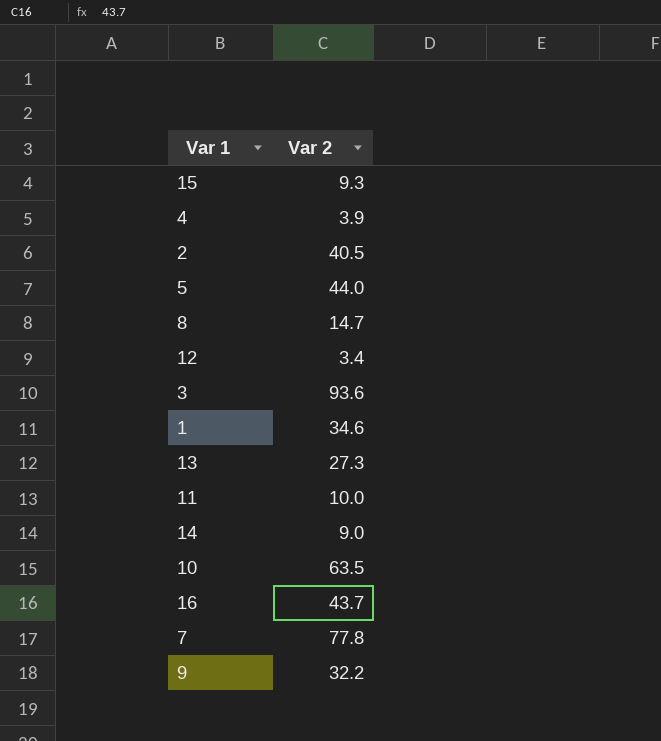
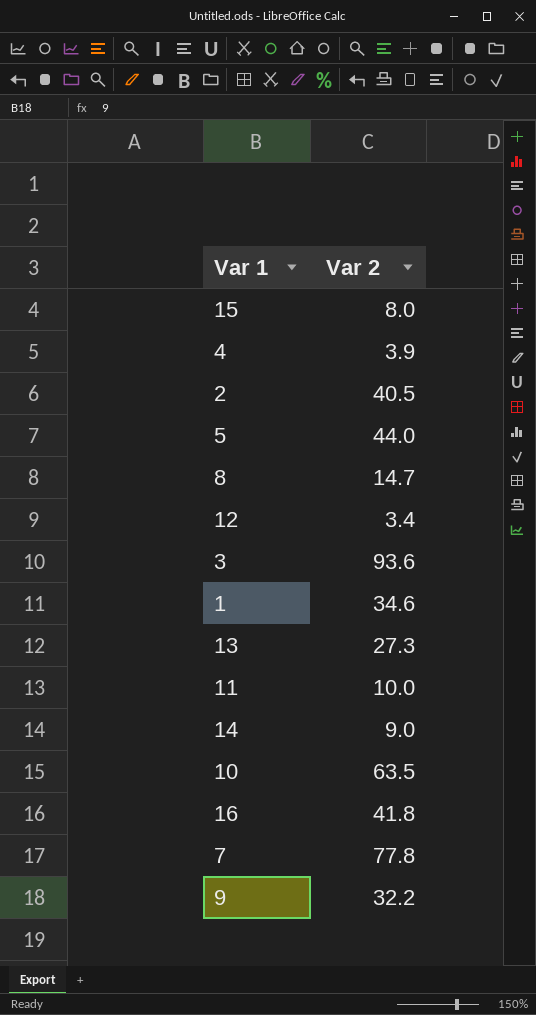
15 | Var 2: 9.3 -> 8.0
16 | Var 2: 43.7 -> 41.8

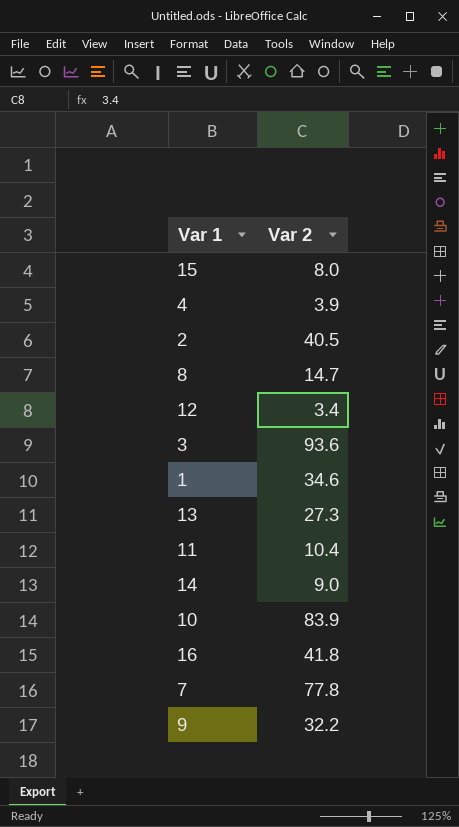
row 5: 44.0 -> none
11 | Var 2: 10.0 -> 10.4
10 | Var 2: 63.5 -> 83.9

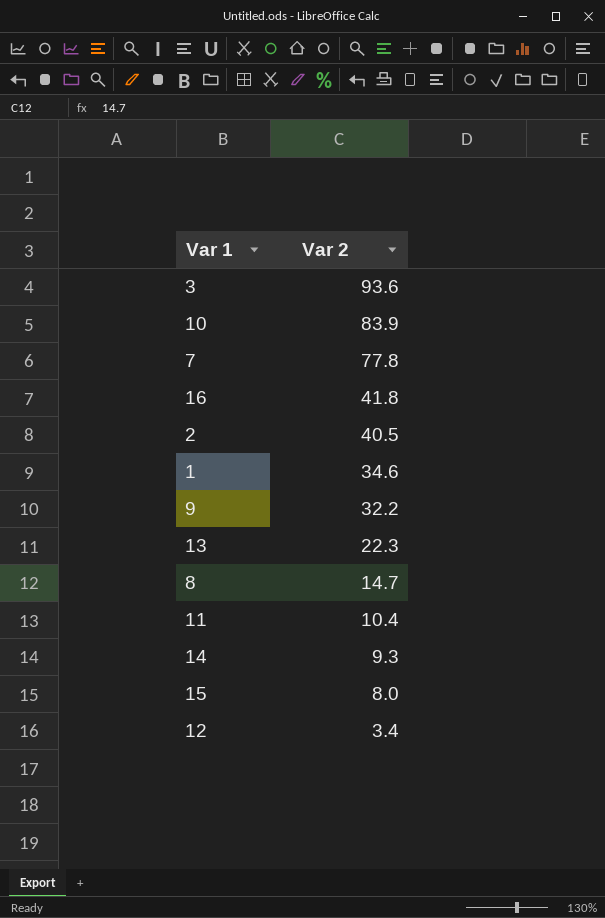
row order: none -> Var 2 descending
row 4: 3.9 -> none
13 | Var 2: 27.3 -> 22.3
14 | Var 2: 9.0 -> 9.3

